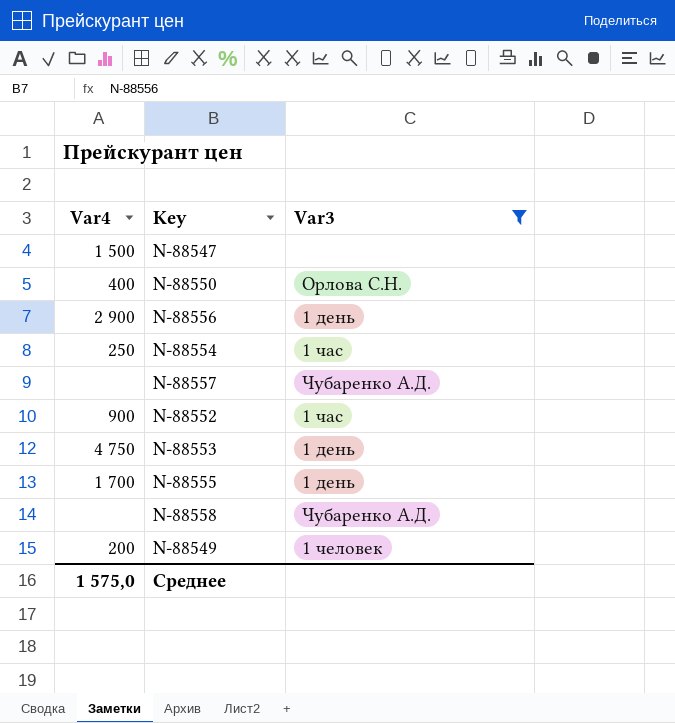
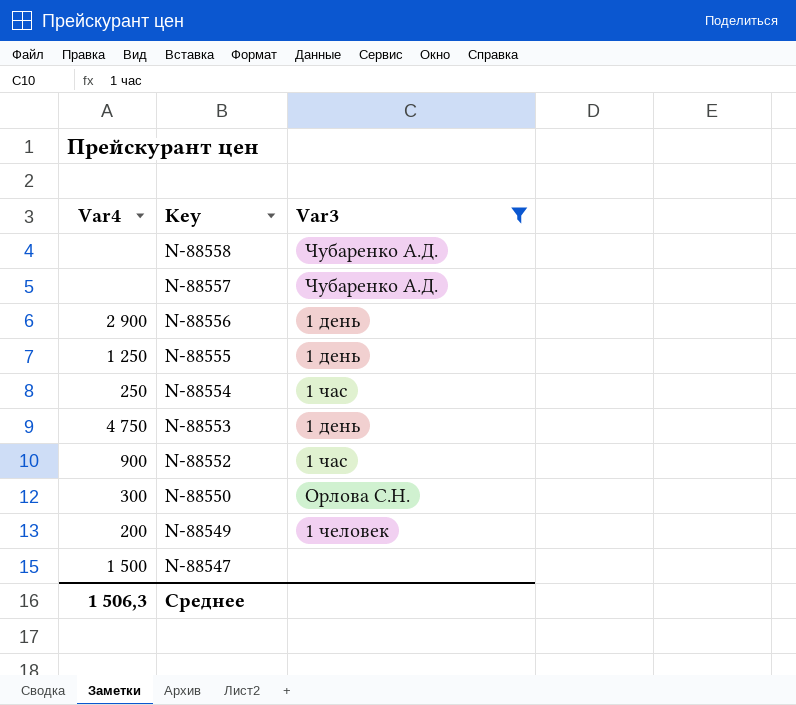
row order: none -> Key descending
N-88555 | Var4: 1 700 -> 1 250
N-88550 | Var4: 400 -> 300
Среднее | Var4: 1 575,0 -> 1 506,3

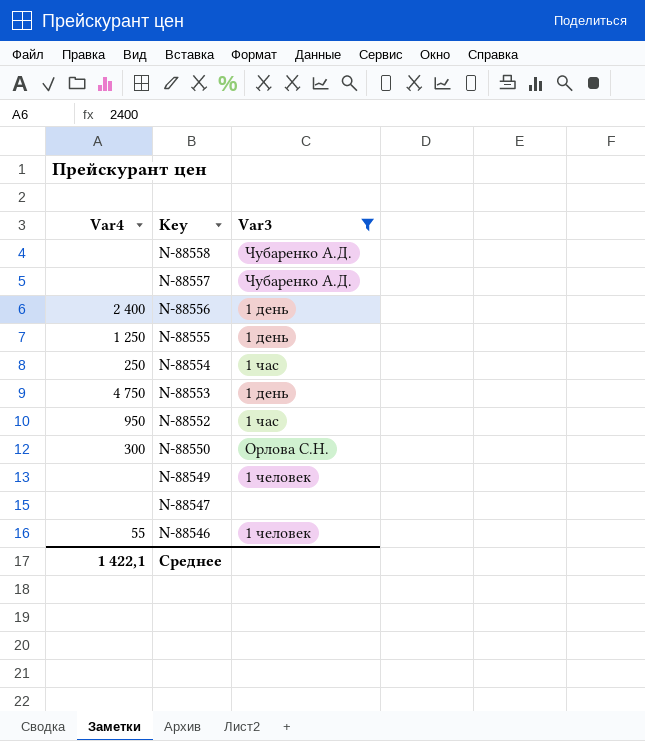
N-88556 | Var4: 2 900 -> 2 400
N-88552 | Var4: 900 -> 950
N-88549 | Var4: 200 -> none
N-88547 | Var4: 1 500 -> none
row N-88546: none -> 55 | 1 человек
Среднее | Var4: 1 506,3 -> 1 422,1

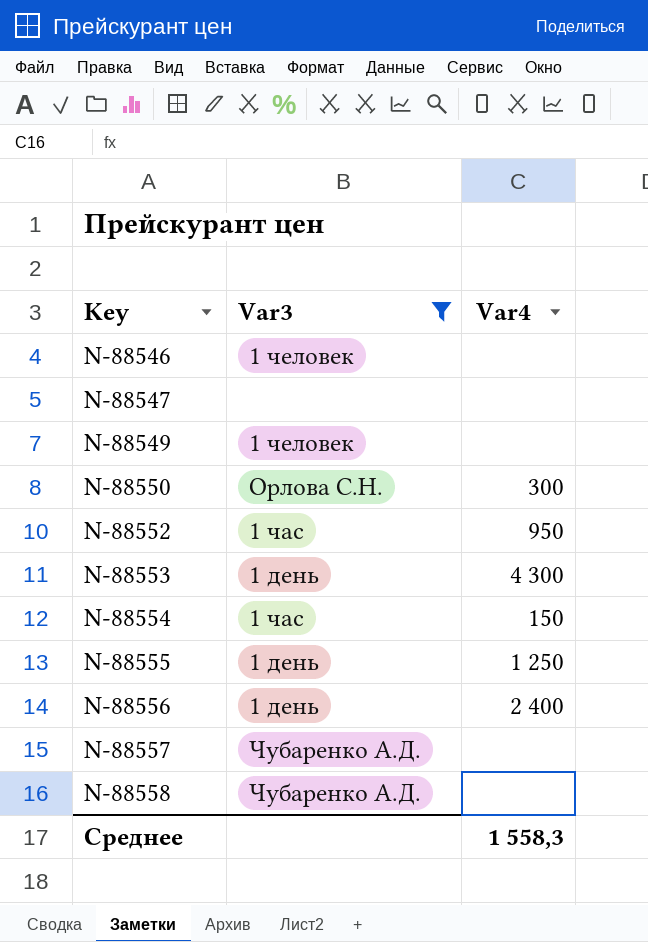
row order: Key descending -> Key ascending
column Var4 | position: 1 -> 3
N-88546 | Var4: 55 -> none
N-88553 | Var4: 4 750 -> 4 300
N-88554 | Var4: 250 -> 150
Среднее | Var4: 1 422,1 -> 1 558,3

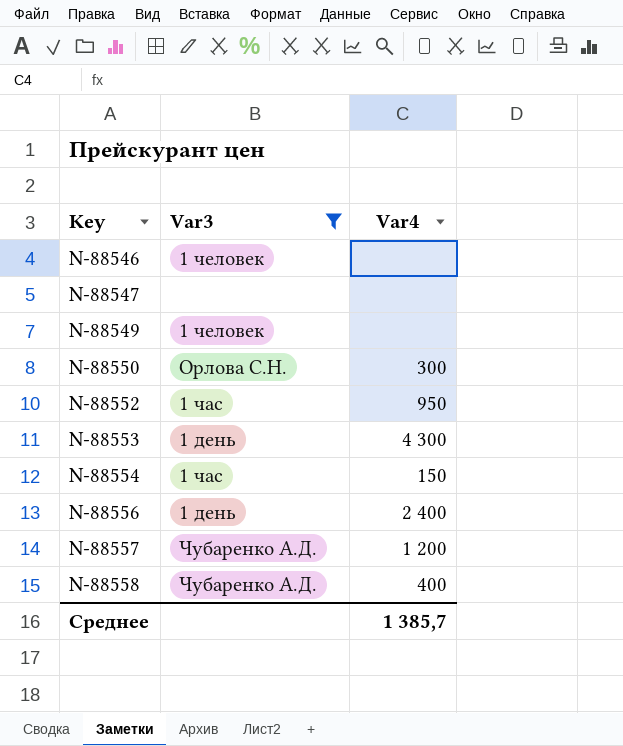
row N-88555: 1 день | 1 250 -> none
N-88557 | Var4: none -> 1 200
N-88558 | Var4: none -> 400
Среднее | Var4: 1 558,3 -> 1 385,7

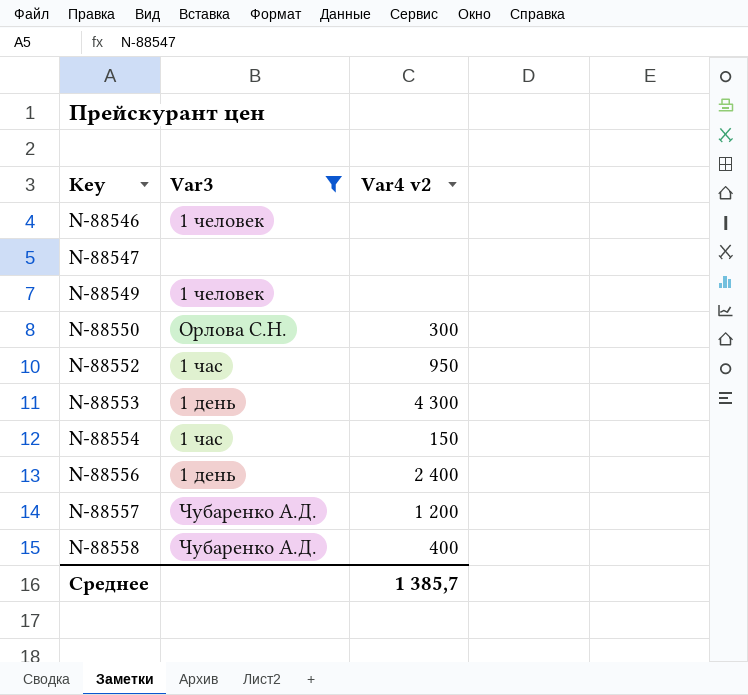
column name: Var4 -> Var4 v2

